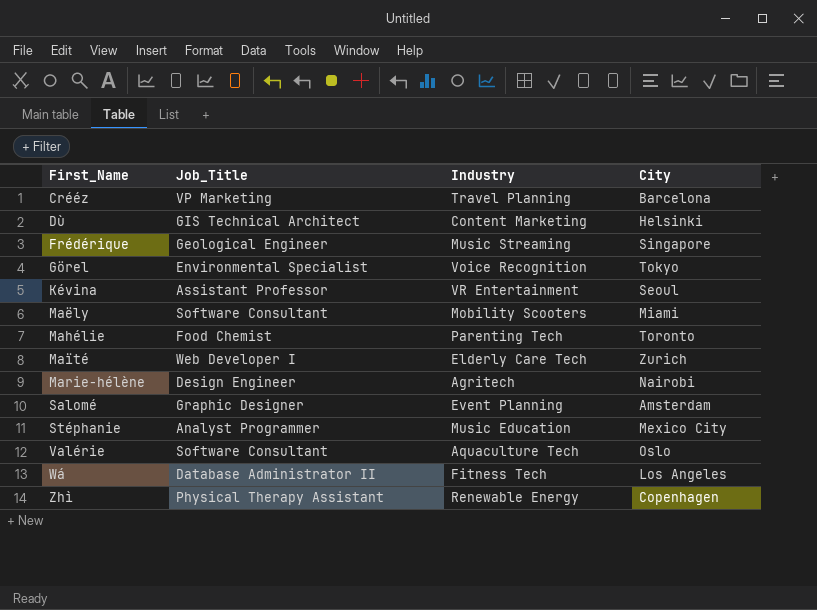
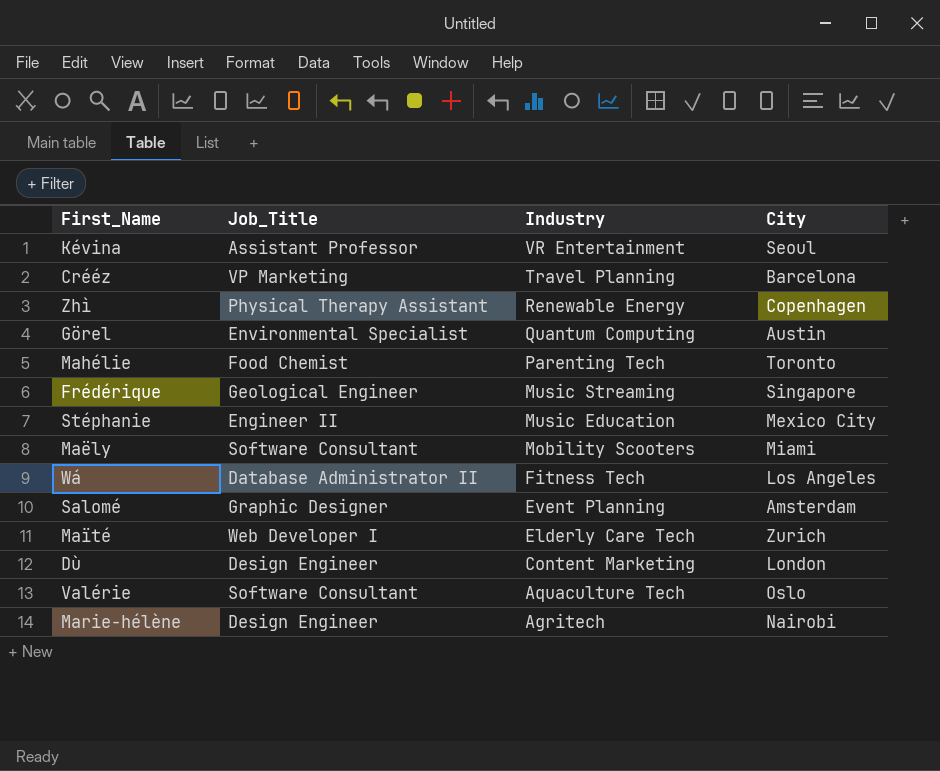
row order: First_Name ascending -> Industry descending
Görel | Industry: Voice Recognition -> Quantum Computing
Görel | City: Tokyo -> Austin
Stéphanie | Job_Title: Analyst Programmer -> Engineer II
Dù | Job_Title: GIS Technical Architect -> Design Engineer
Dù | City: Helsinki -> London

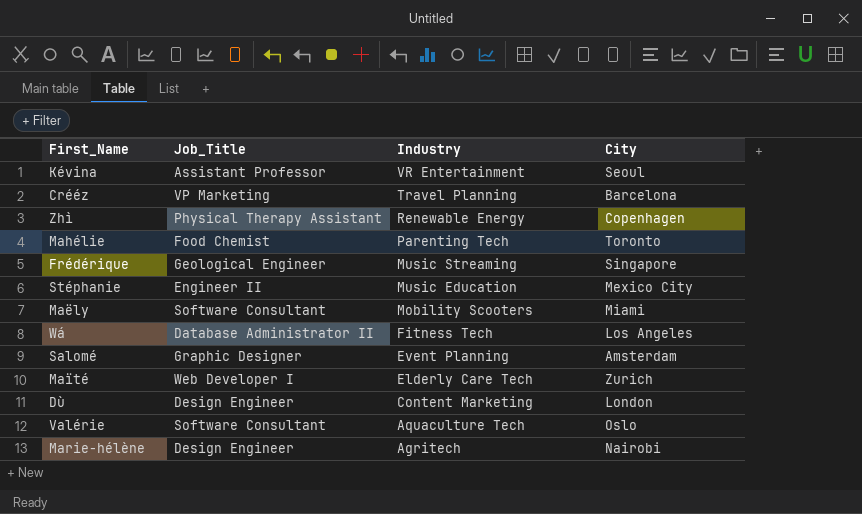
row Görel: Environmental Specialist | Quantum Computing | Austin -> none

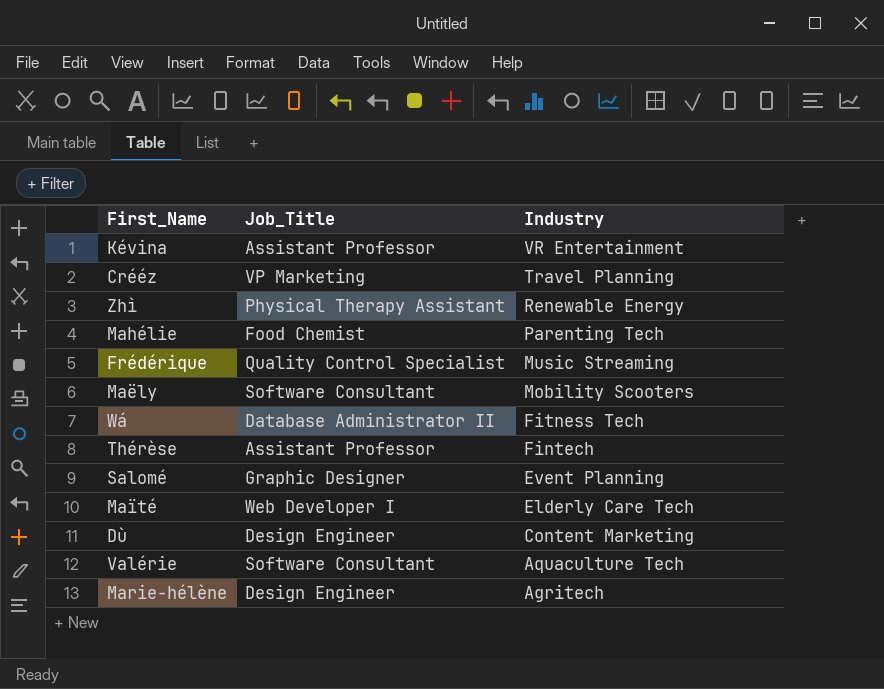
column City | position: 4 -> none
row Stéphanie: Engineer II | Music Education | Mexico City -> none
Frédérique | Job_Title: Geological Engineer -> Quality Control Specialist
row Thérèse: none -> Assistant Professor | Fintech

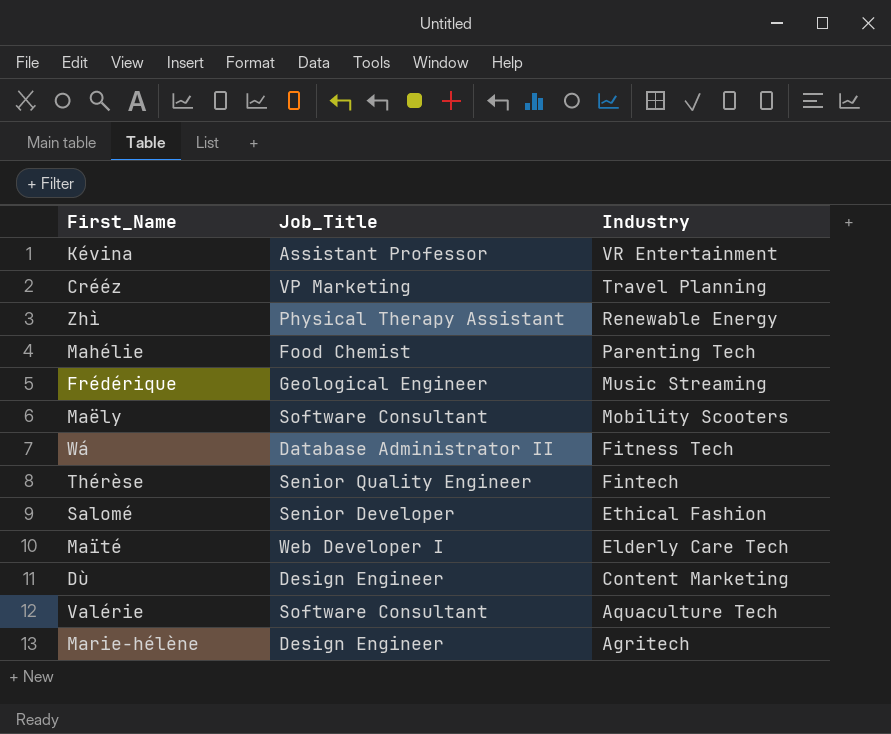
Frédérique | Job_Title: Quality Control Specialist -> Geological Engineer
Thérèse | Job_Title: Assistant Professor -> Senior Quality Engineer
Salomé | Job_Title: Graphic Designer -> Senior Developer
Salomé | Industry: Event Planning -> Ethical Fashion

